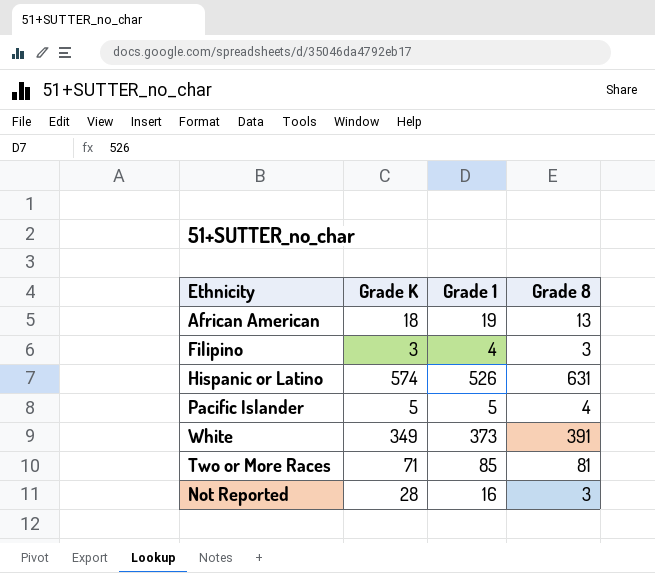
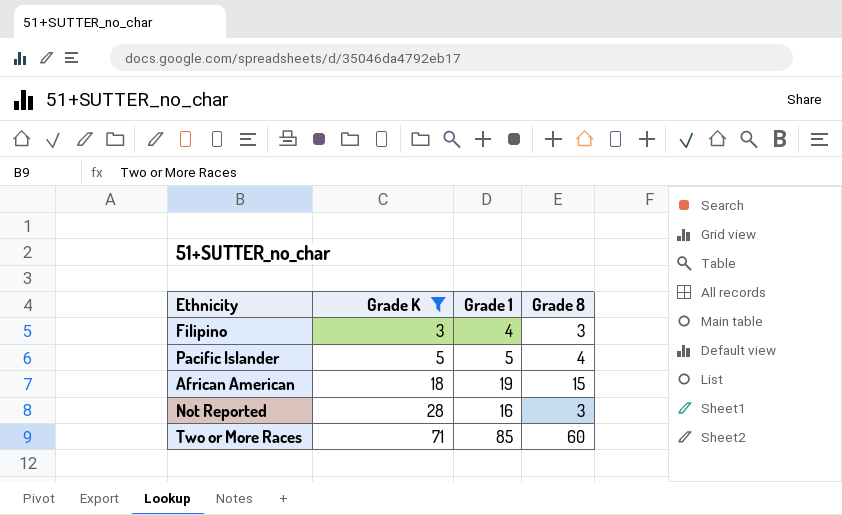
filter: none -> Grade K <= 71
row order: none -> Grade K ascending
African American | Grade 8: 13 -> 15
Two or More Races | Grade 8: 81 -> 60

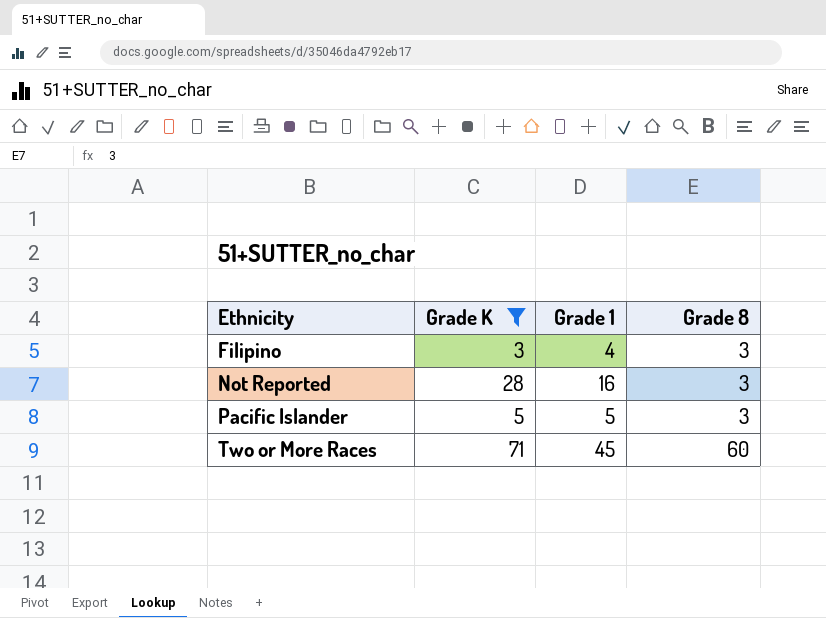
row order: Grade K ascending -> Ethnicity ascending
row African American: 18 | 19 | 15 -> none
Pacific Islander | Grade 8: 4 -> 3
Two or More Races | Grade 1: 85 -> 45

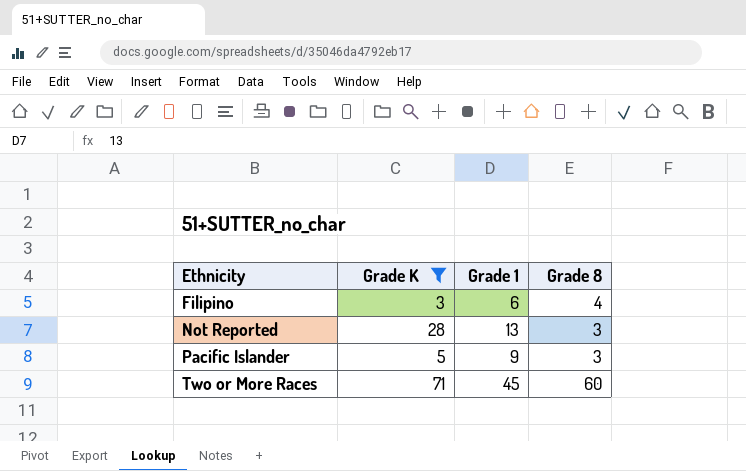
Filipino | Grade 1: 4 -> 6
Filipino | Grade 8: 3 -> 4
Not Reported | Grade 1: 16 -> 13
Pacific Islander | Grade 1: 5 -> 9

